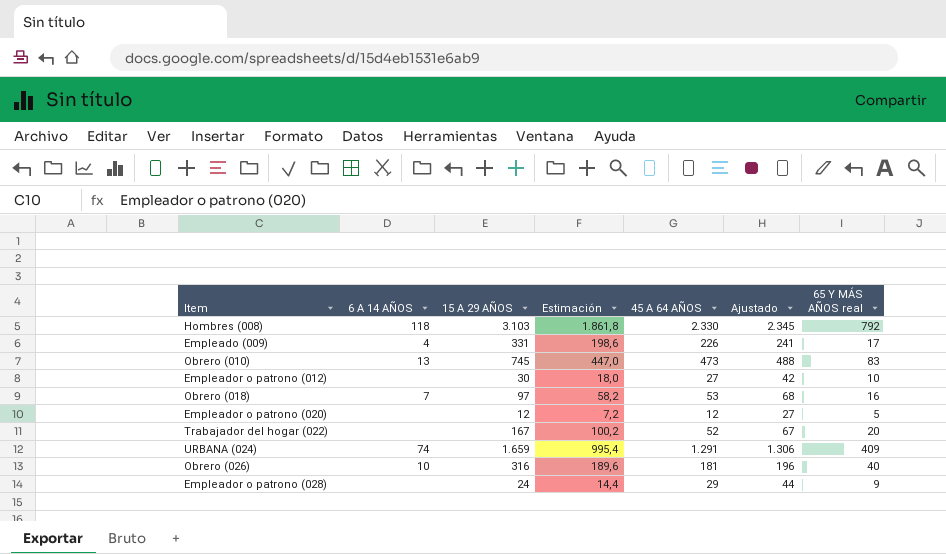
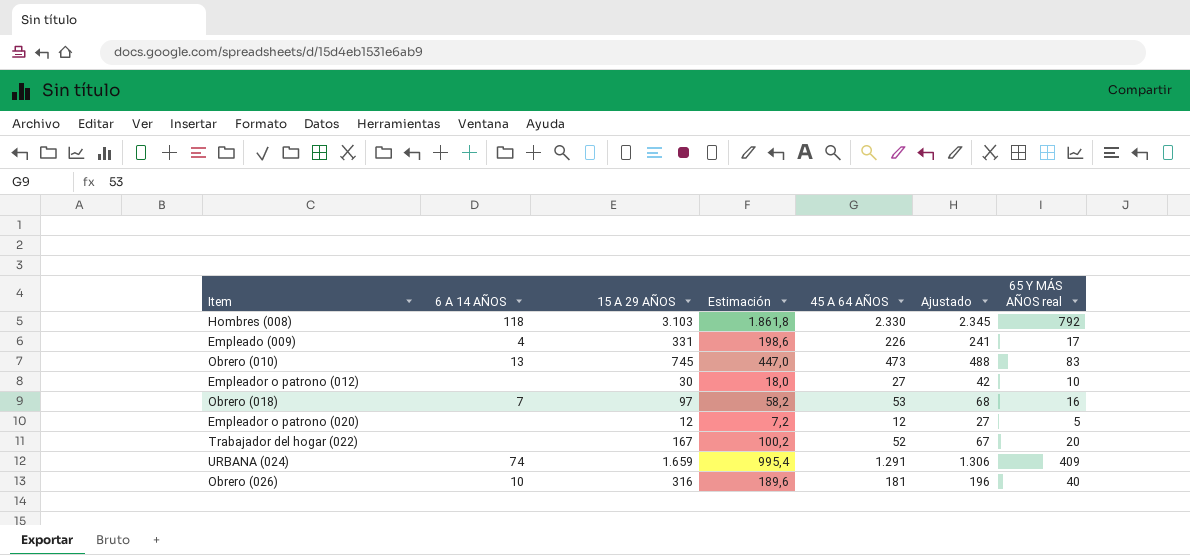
row Empleador o patrono (028): none | 24 | 14,4 | 29 | 44 | 9 -> none

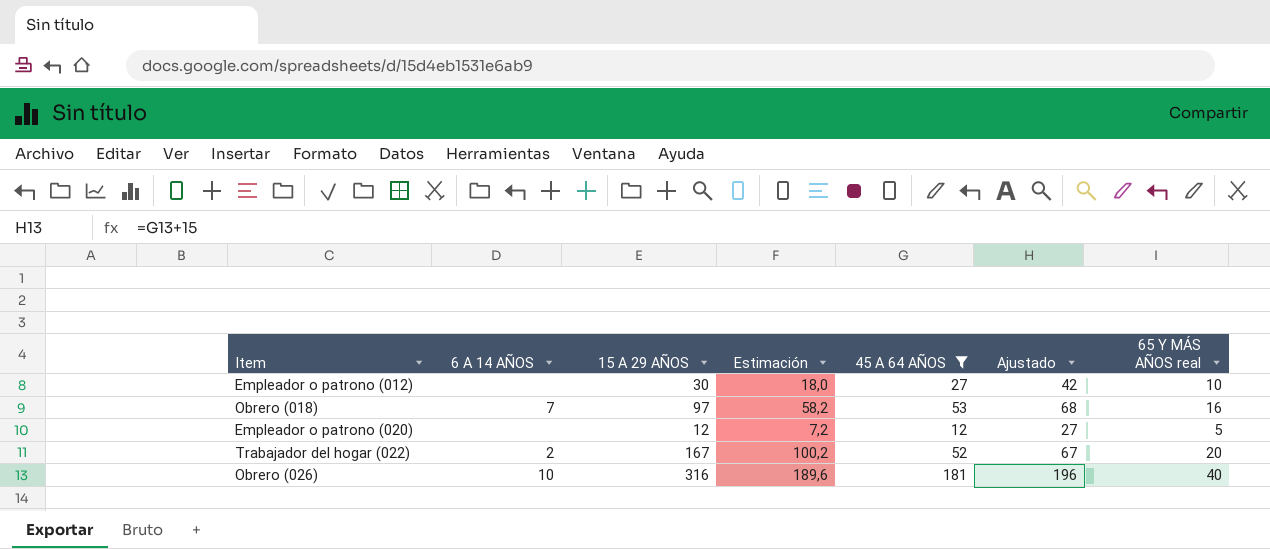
filter: none -> 45 A 64 AÑOS <= 181
Trabajador del hogar (022) | 6 A 14 AÑOS: none -> 2

